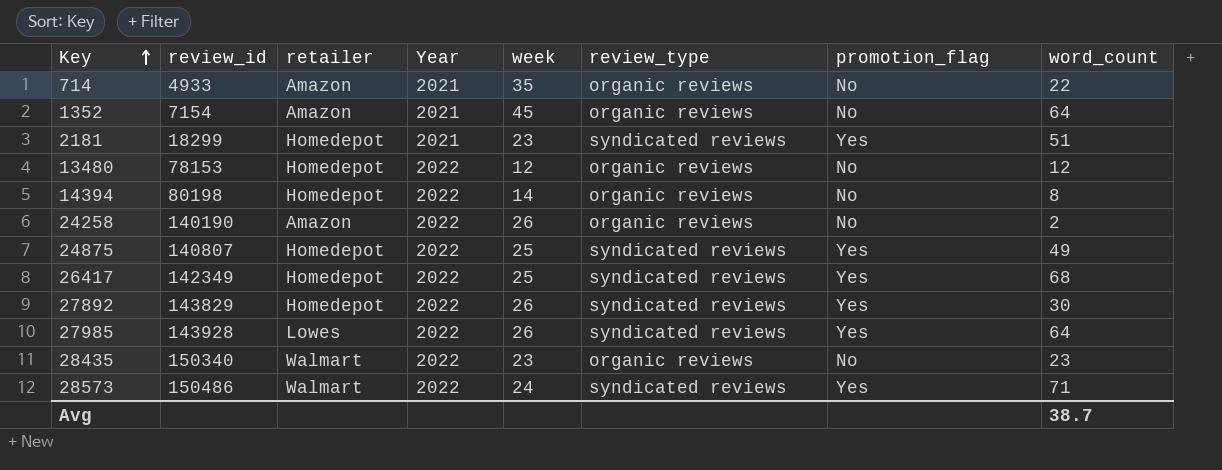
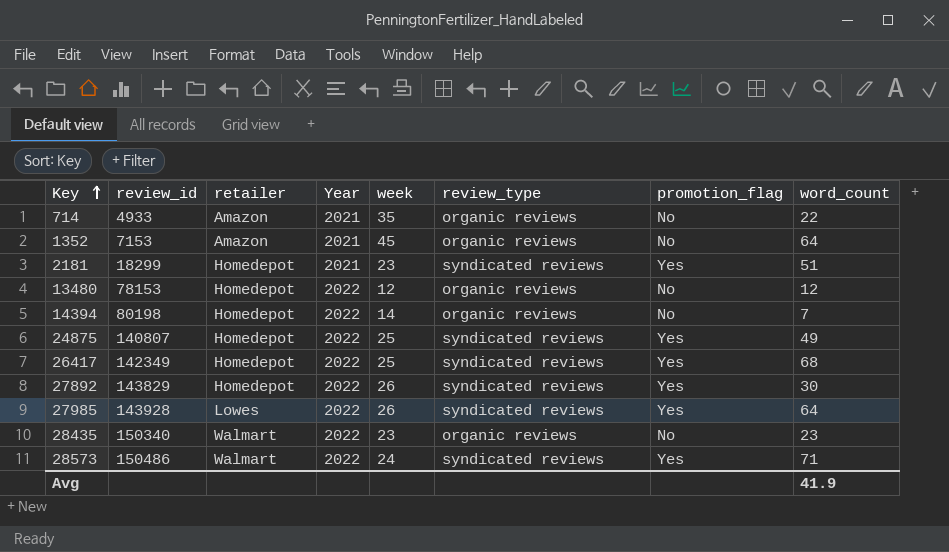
row 24258: 140190 | Amazon | 2022 | 26 | organic reviews | No | 2 -> none
1352 | review_id: 7154 -> 7153
14394 | word_count: 8 -> 7
Avg | word_count: 38.7 -> 41.9

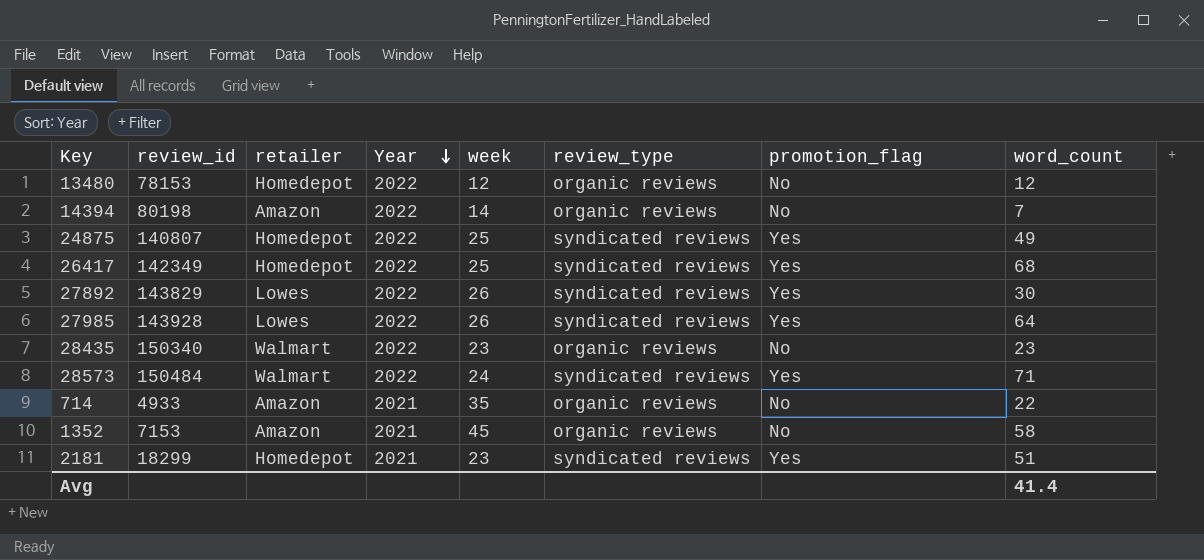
row order: Key ascending -> Year descending
14394 | retailer: Homedepot -> Amazon
27892 | retailer: Homedepot -> Lowes
28573 | review_id: 150486 -> 150484
1352 | word_count: 64 -> 58
Avg | word_count: 41.9 -> 41.4

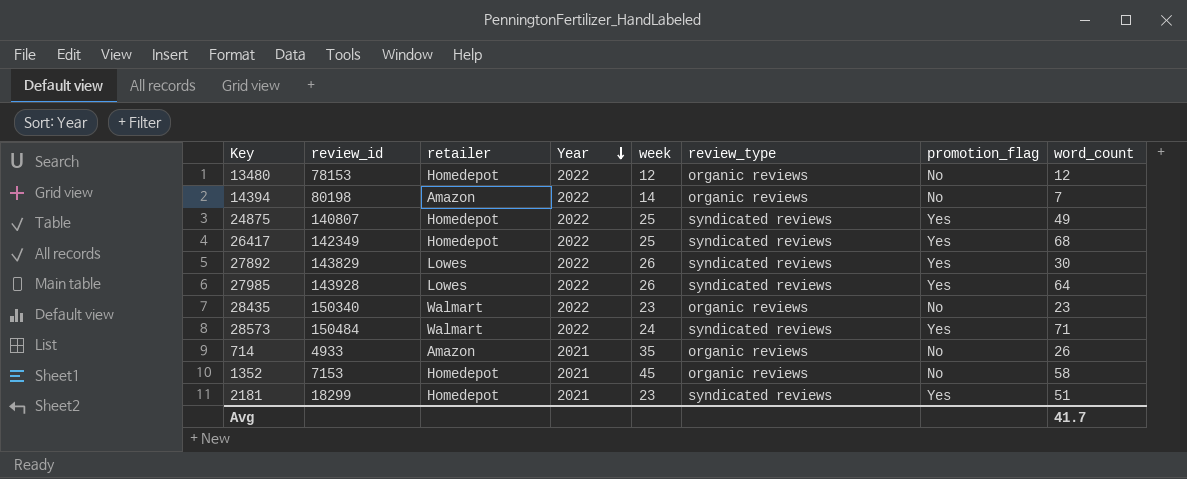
714 | word_count: 22 -> 26
1352 | retailer: Amazon -> Homedepot
Avg | word_count: 41.4 -> 41.7

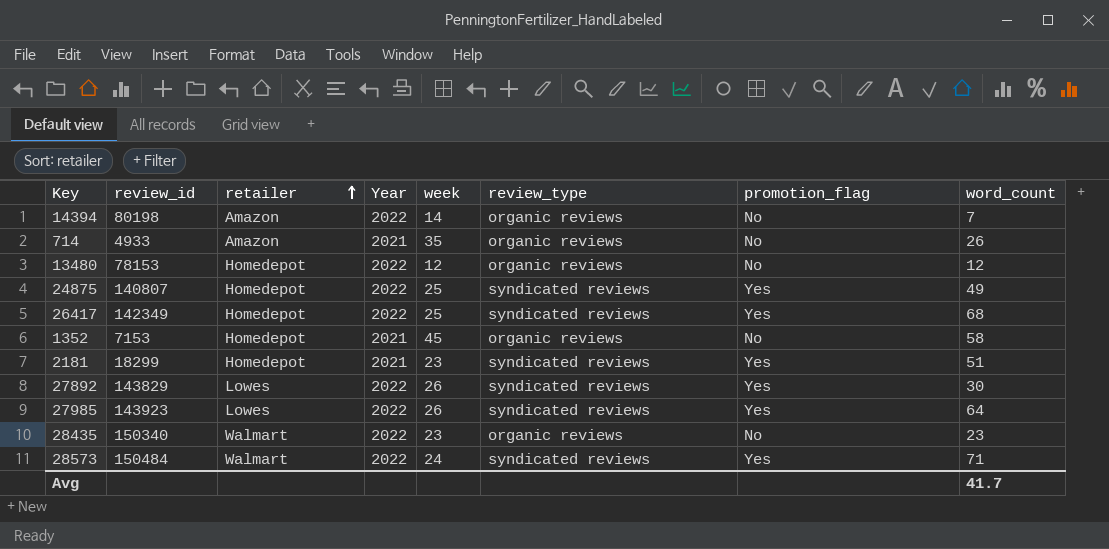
row order: Year descending -> retailer ascending
27985 | review_id: 143928 -> 143923

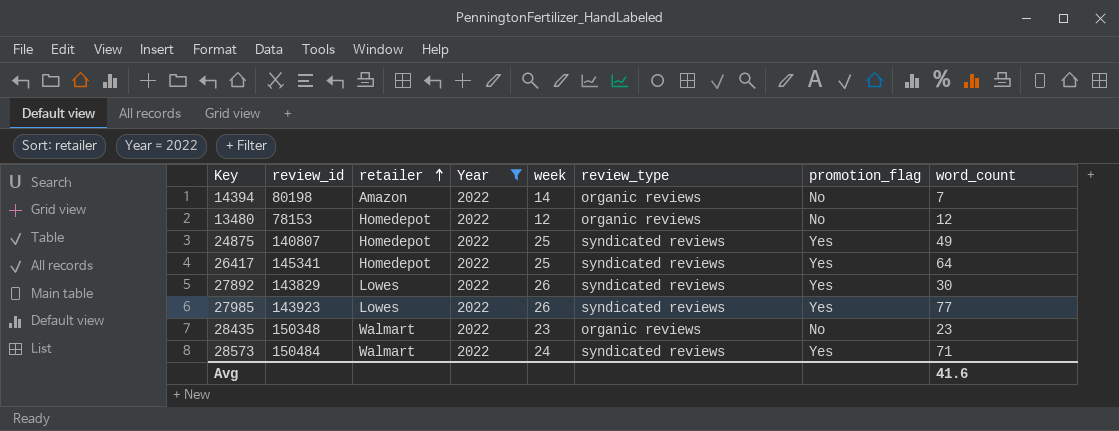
filter: none -> Year = 2022
26417 | review_id: 142349 -> 145341
26417 | word_count: 68 -> 64
27985 | word_count: 64 -> 77
28435 | review_id: 150340 -> 150348
Avg | word_count: 41.7 -> 41.6

